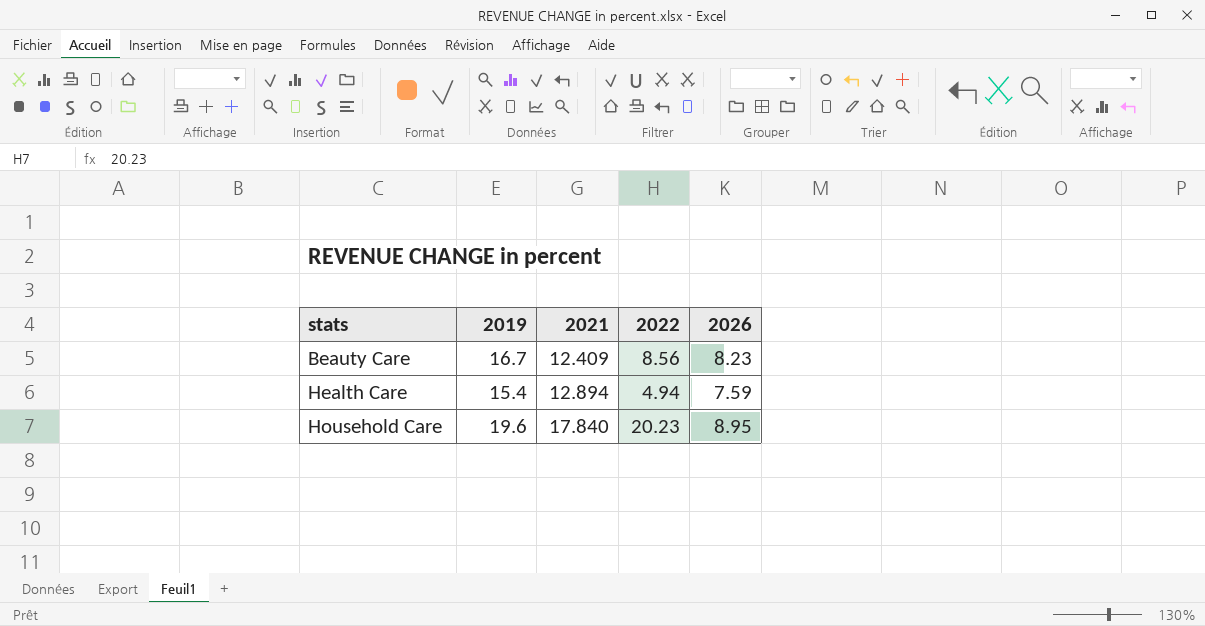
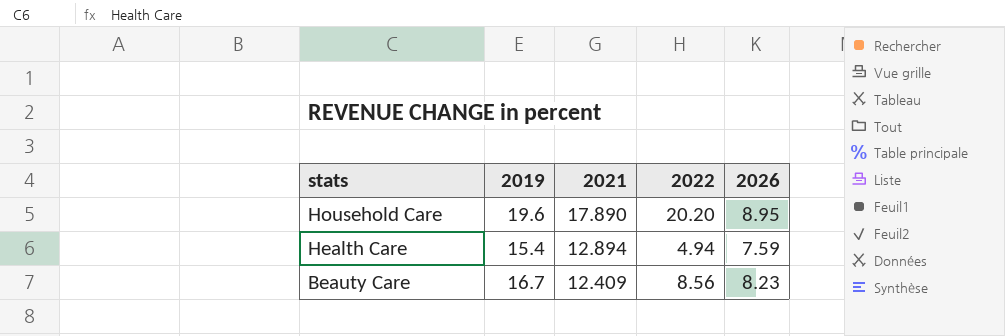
row order: stats ascending -> stats descending
Household Care | 2021: 17.840 -> 17.890
Household Care | 2022: 20.23 -> 20.20

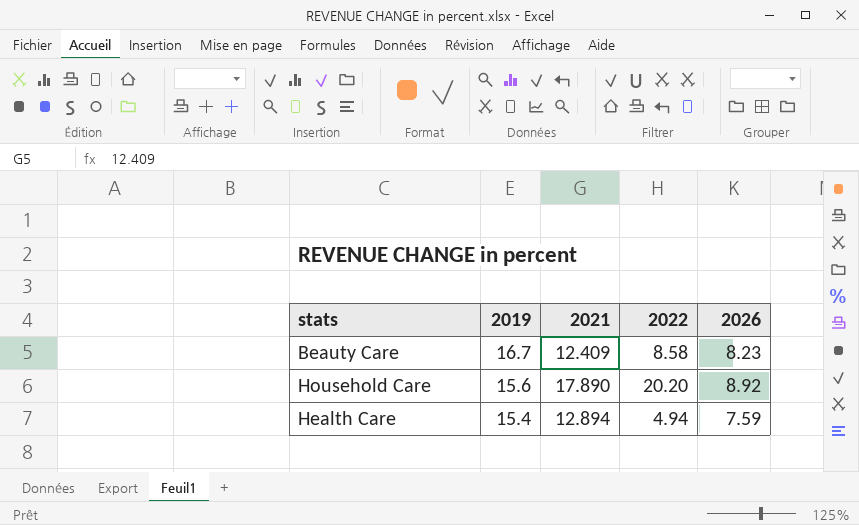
row order: stats descending -> 2019 descending
Beauty Care | 2022: 8.56 -> 8.58
Household Care | 2019: 19.6 -> 15.6
Household Care | 2026: 8.95 -> 8.92

